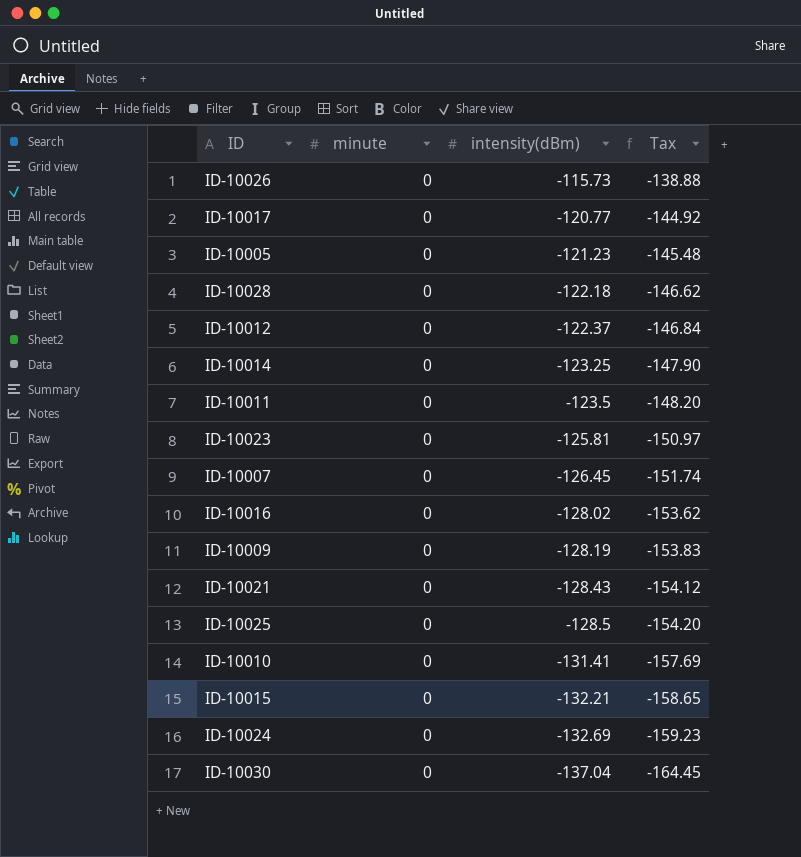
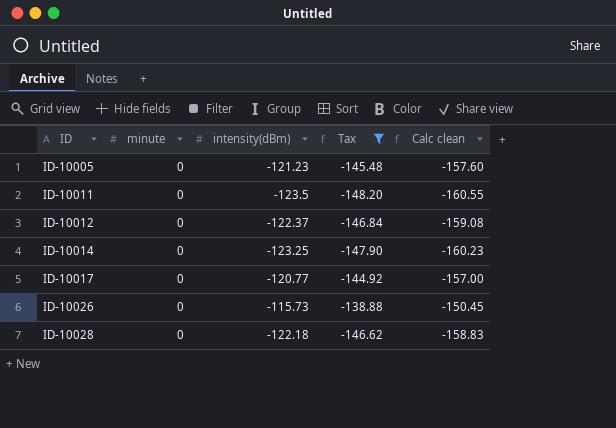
filter: none -> Tax >= -148.20
row order: intensity(dBm) descending -> ID ascending
column Calc clean | formula: none -> [intensity(dBm)] * 1.3

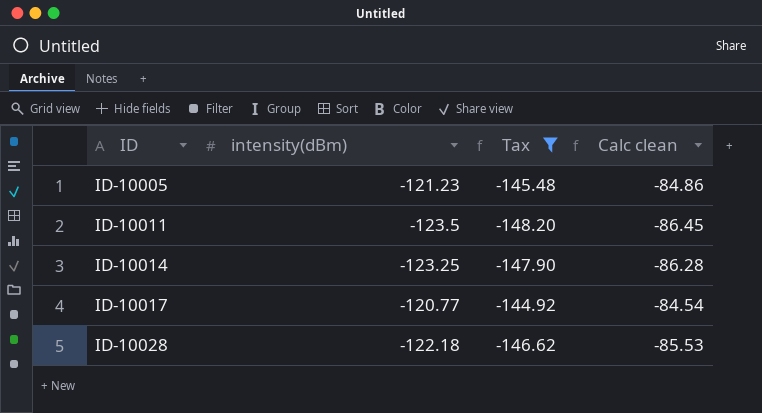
column minute | position: 2 -> none
column Calc clean | formula: [intensity(dBm)] * 1.3 -> [intensity(dBm)] * 0.7
row ID-10012: 0 | -122.37 | -146.84 | -159.08 -> none
row ID-10026: 0 | -115.73 | -138.88 | -150.45 -> none

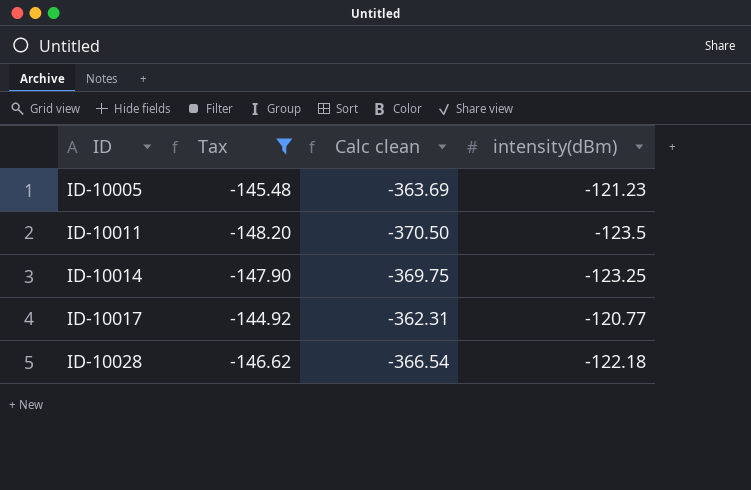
column Calc clean | formula: [intensity(dBm)] * 0.7 -> [intensity(dBm)] * 3
column intensity(dBm) | position: 2 -> 4

